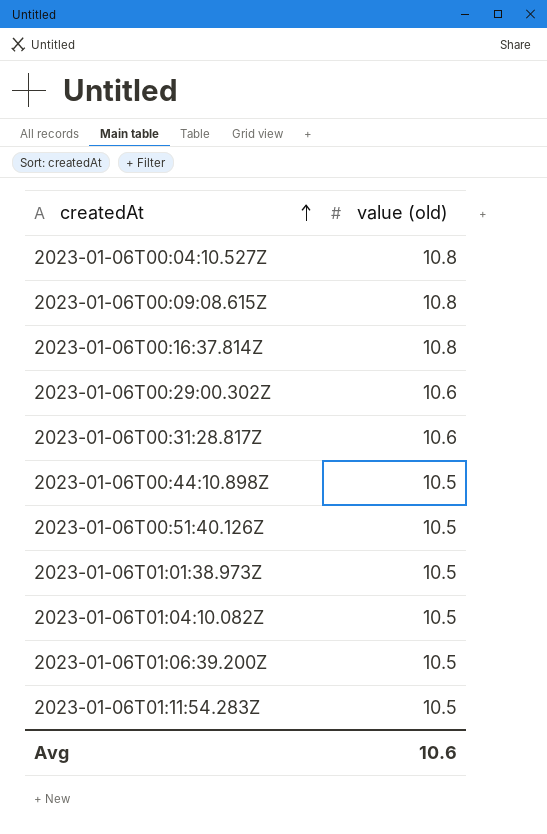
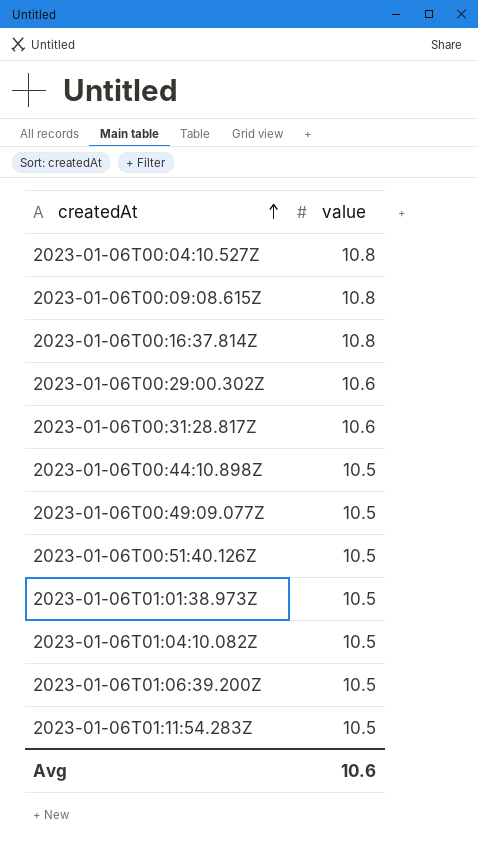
column name: value (old) -> value
row 2023-01-06T00:49:09.077Z: none -> 10.5

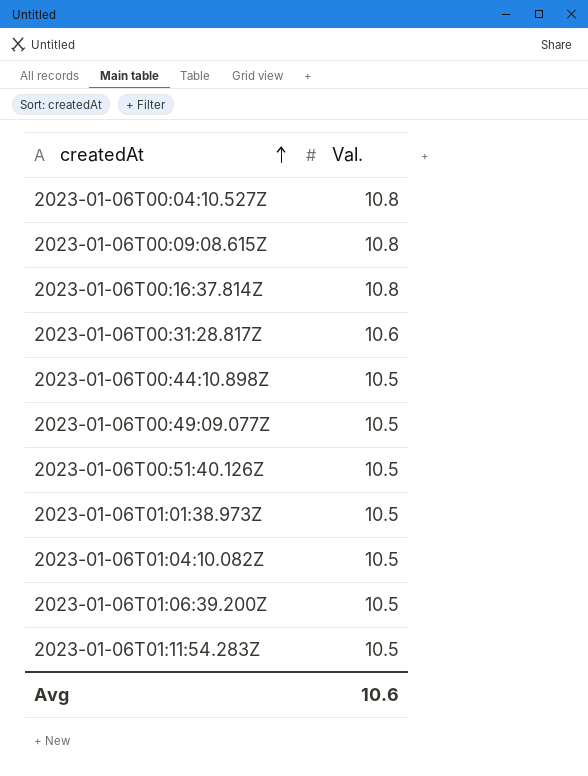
column name: value -> Val.
row 2023-01-06T00:29:00.302Z: 10.6 -> none

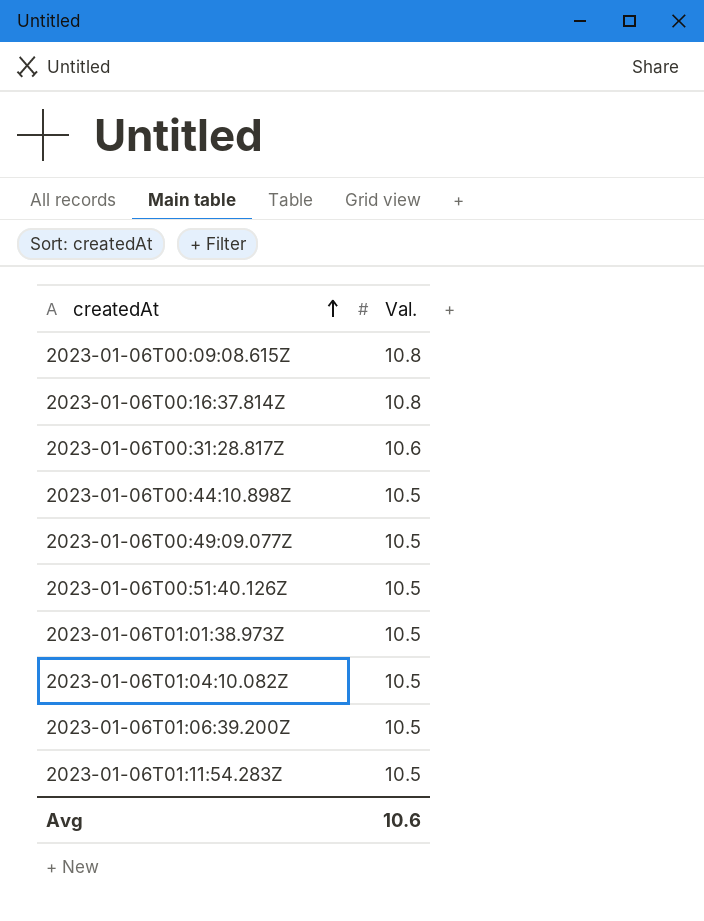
row 2023-01-06T00:04:10.527Z: 10.8 -> none

